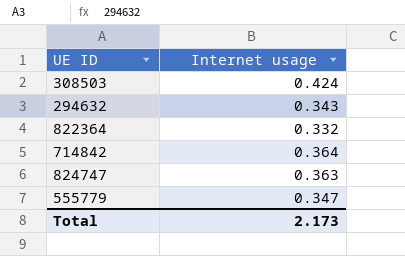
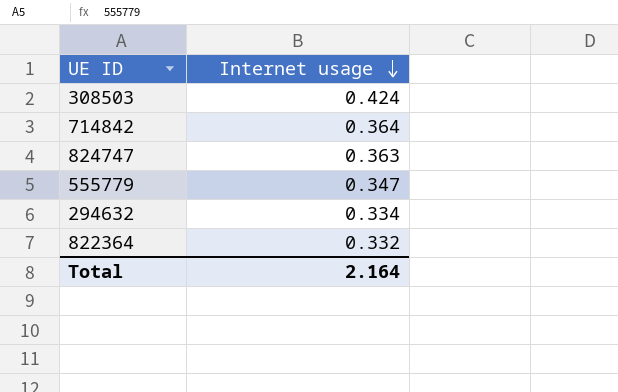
row order: none -> Internet usage descending
294632 | Internet usage: 0.343 -> 0.334
Total | Internet usage: 2.173 -> 2.164

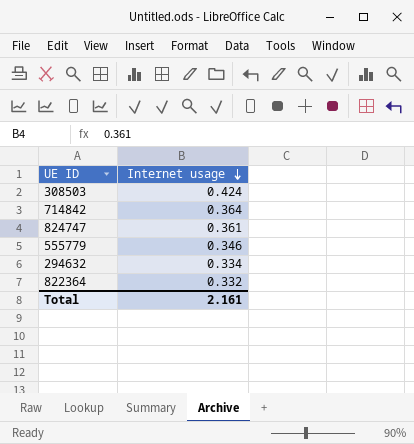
824747 | Internet usage: 0.363 -> 0.361
555779 | Internet usage: 0.347 -> 0.346
Total | Internet usage: 2.164 -> 2.161

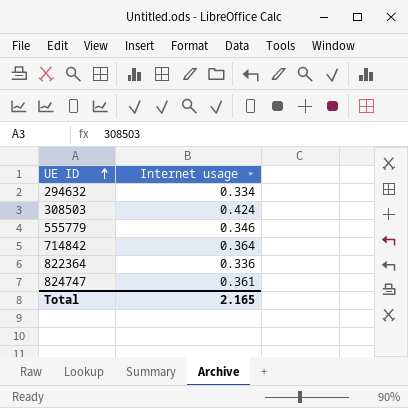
row order: Internet usage descending -> UE ID ascending
822364 | Internet usage: 0.332 -> 0.336
Total | Internet usage: 2.161 -> 2.165

